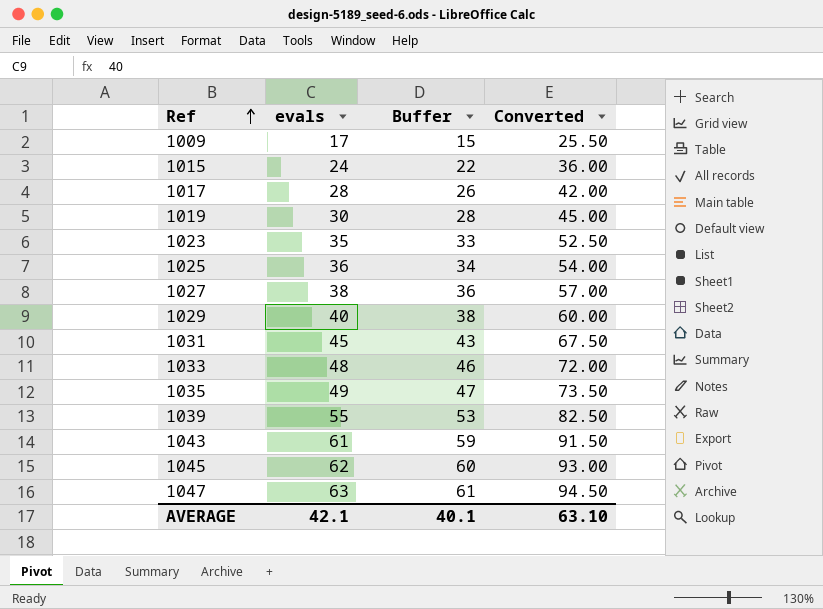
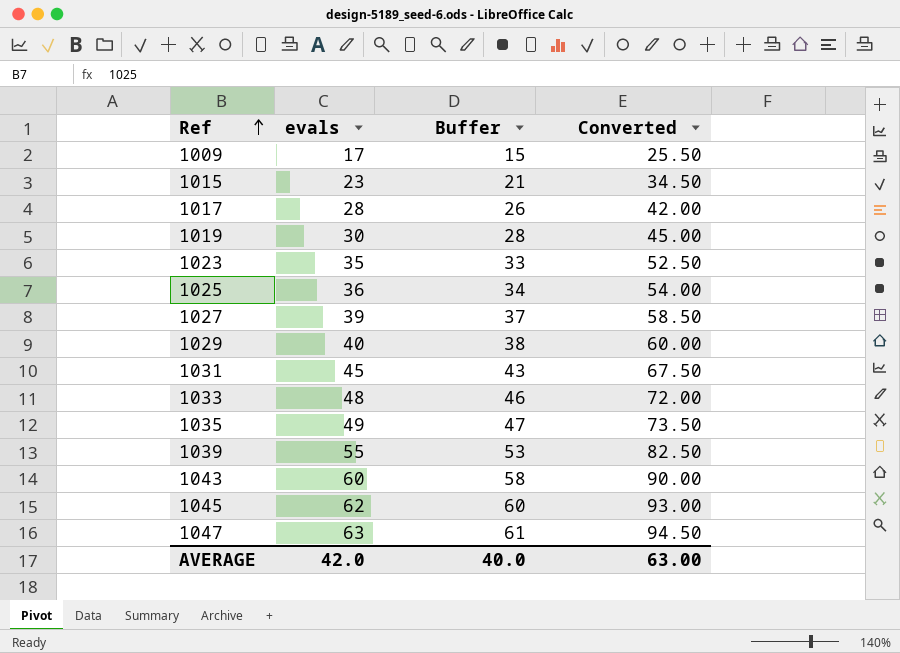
1015 | evals: 24 -> 23
1015 | Buffer: 22 -> 21
1015 | Converted: 36.00 -> 34.50
1027 | evals: 38 -> 39
1027 | Buffer: 36 -> 37
1027 | Converted: 57.00 -> 58.50
1043 | evals: 61 -> 60
1043 | Buffer: 59 -> 58
1043 | Converted: 91.50 -> 90.00
AVERAGE | evals: 42.1 -> 42.0
AVERAGE | Buffer: 40.1 -> 40.0
AVERAGE | Converted: 63.10 -> 63.00

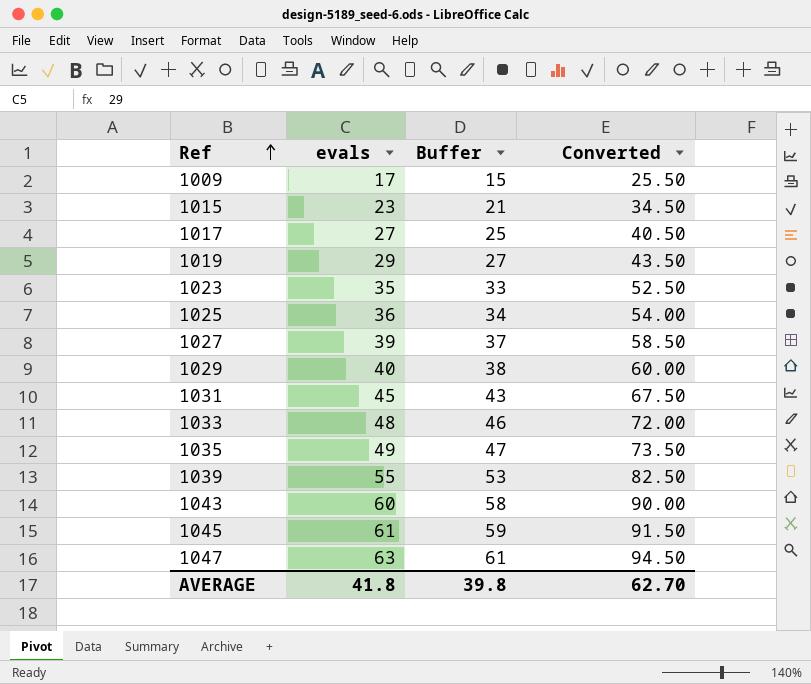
1017 | evals: 28 -> 27
1017 | Buffer: 26 -> 25
1017 | Converted: 42.00 -> 40.50
1019 | evals: 30 -> 29
1019 | Buffer: 28 -> 27
1019 | Converted: 45.00 -> 43.50
1045 | evals: 62 -> 61
1045 | Buffer: 60 -> 59
1045 | Converted: 93.00 -> 91.50
AVERAGE | evals: 42.0 -> 41.8
AVERAGE | Buffer: 40.0 -> 39.8
AVERAGE | Converted: 63.00 -> 62.70

